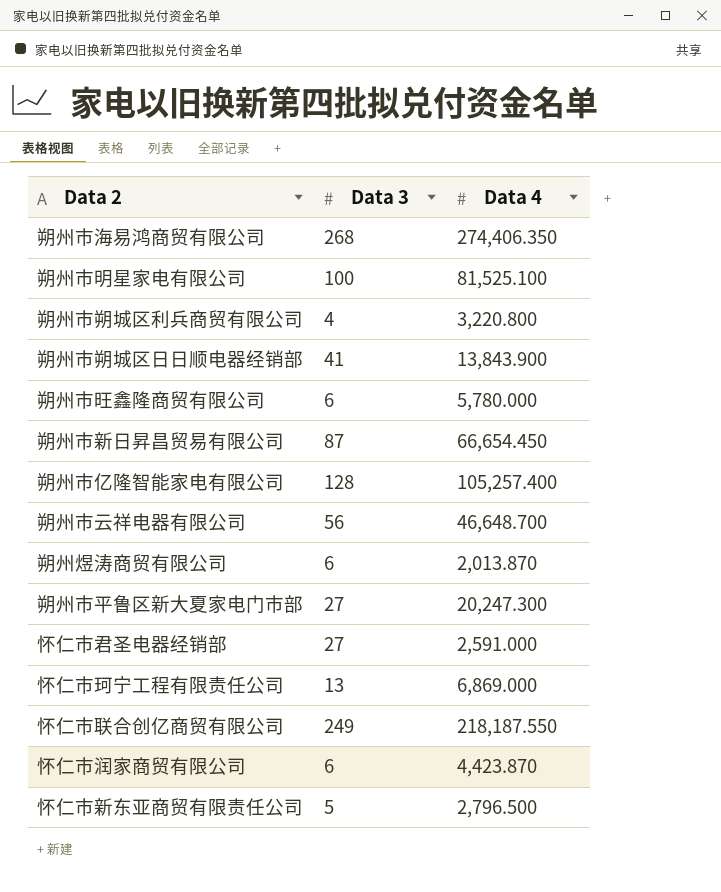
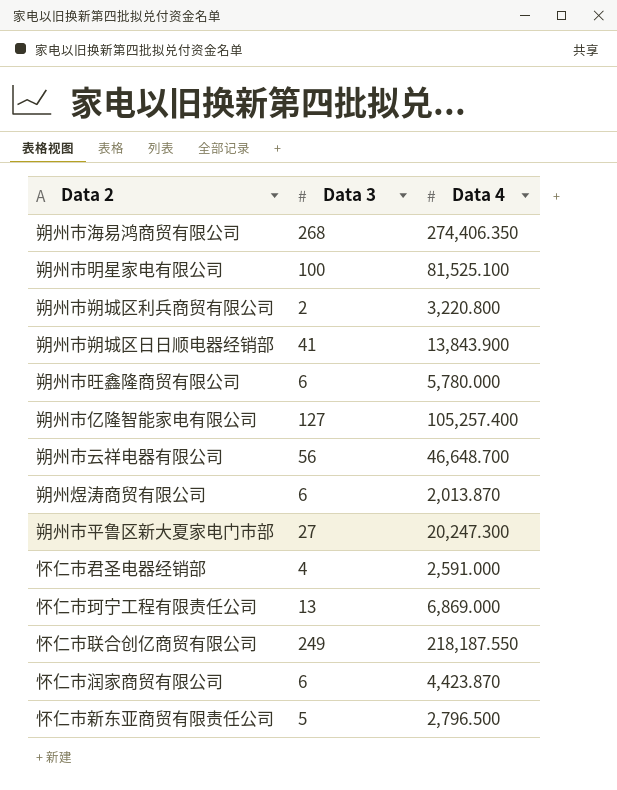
row 朔州市新日昇昌贸易有限公司: 87 | 66,654.450 -> none
朔州市朔城区利兵商贸有限公司 | Data 3: 4 -> 2
朔州市亿隆智能家电有限公司 | Data 3: 128 -> 127
怀仁市君圣电器经销部 | Data 3: 27 -> 4

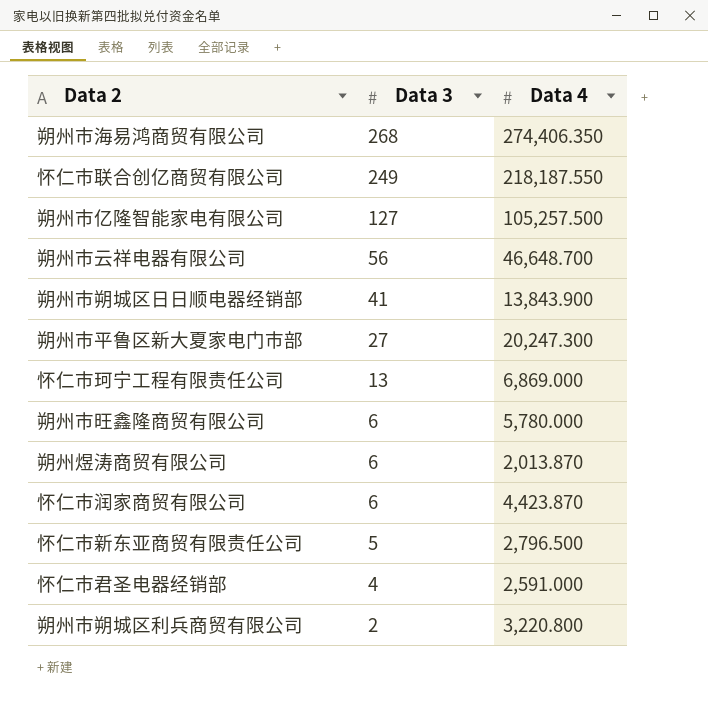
row order: none -> Data 3 descending
row 朔州市明星家电有限公司: 100 | 81,525.100 -> none
朔州市亿隆智能家电有限公司 | Data 4: 105,257.400 -> 105,257.500

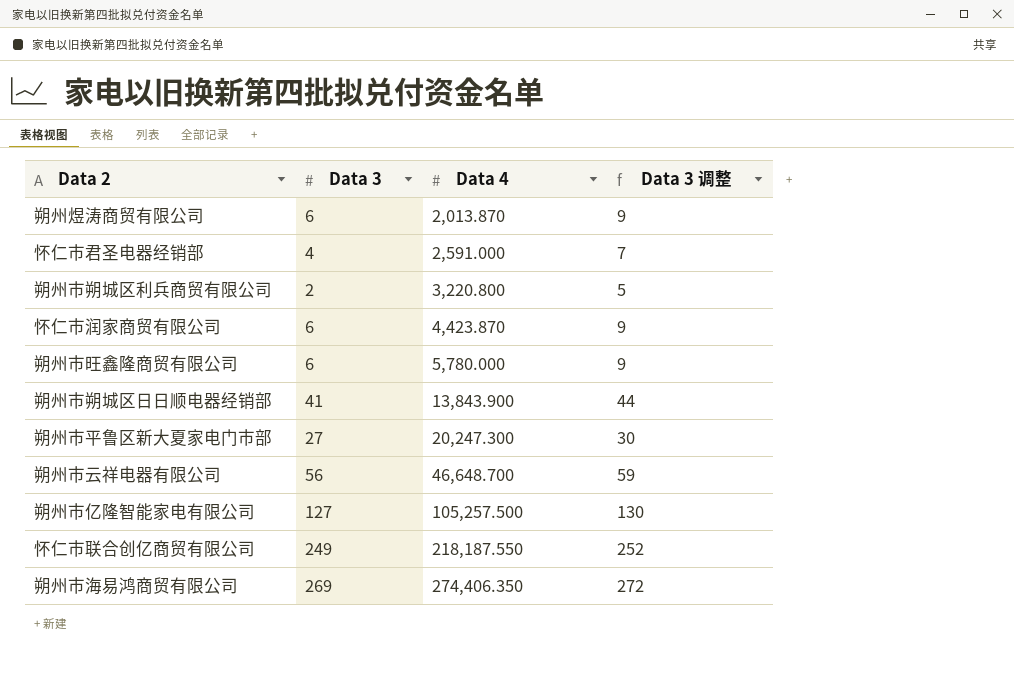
row order: Data 3 descending -> Data 4 ascending
column Data 3 调整 | formula: none -> [Data 3] + 3
row 怀仁市珂宁工程有限责任公司: 13 | 6,869.000 -> none
row 怀仁市新东亚商贸有限责任公司: 5 | 2,796.500 -> none
朔州市海易鸿商贸有限公司 | Data 3: 268 -> 269

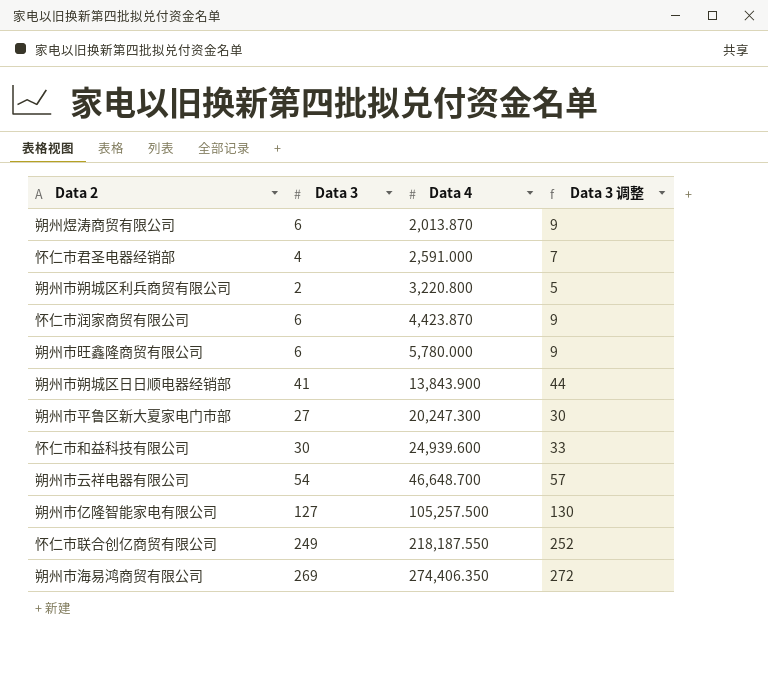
row 怀仁市和益科技有限公司: none -> 30 | 24,939.600 | 33
朔州市云祥电器有限公司 | Data 3: 56 -> 54
朔州市云祥电器有限公司 | Data 3 调整: 59 -> 57

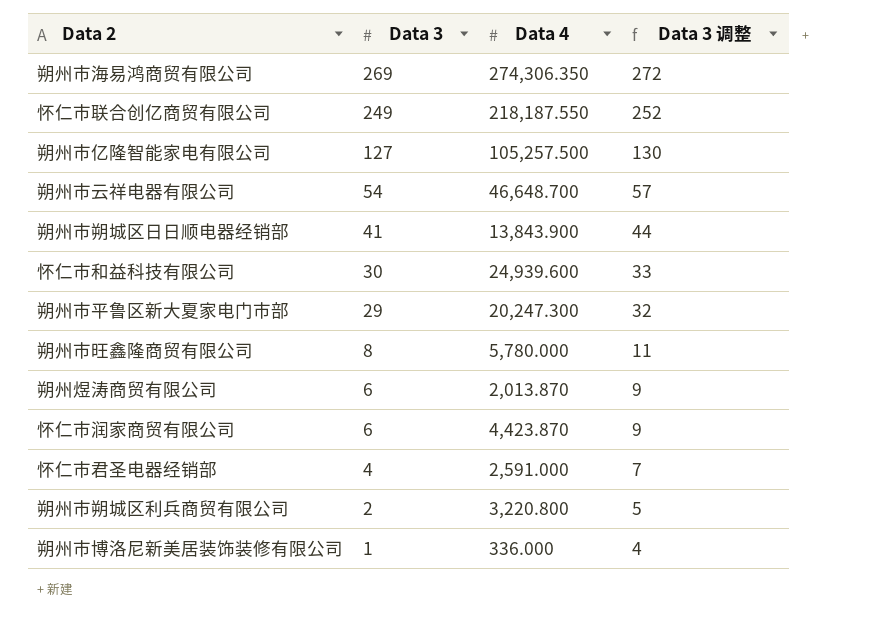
row order: Data 4 ascending -> Data 3 descending
朔州市海易鸿商贸有限公司 | Data 4: 274,406.350 -> 274,306.350
朔州市平鲁区新大夏家电门市部 | Data 3: 27 -> 29
朔州市平鲁区新大夏家电门市部 | Data 3 调整: 30 -> 32
朔州市旺鑫隆商贸有限公司 | Data 3: 6 -> 8
朔州市旺鑫隆商贸有限公司 | Data 3 调整: 9 -> 11
row 朔州市博洛尼新美居装饰装修有限公司: none -> 1 | 336.000 | 4

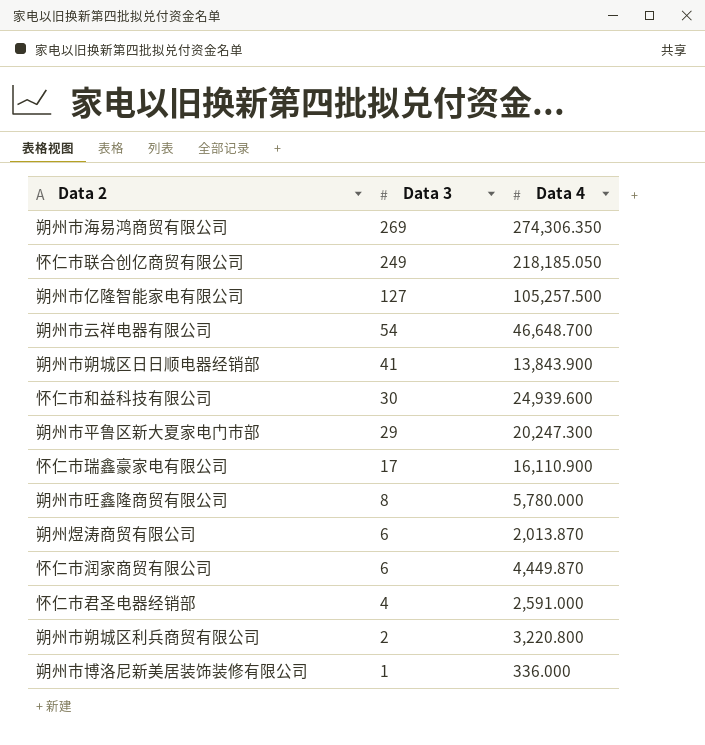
column Data 3 调整 | formula: [Data 3] + 3 -> none
怀仁市联合创亿商贸有限公司 | Data 4: 218,187.550 -> 218,185.050
row 怀仁市瑞鑫豪家电有限公司: none -> 17 | 16,110.900
怀仁市润家商贸有限公司 | Data 4: 4,423.870 -> 4,449.870

